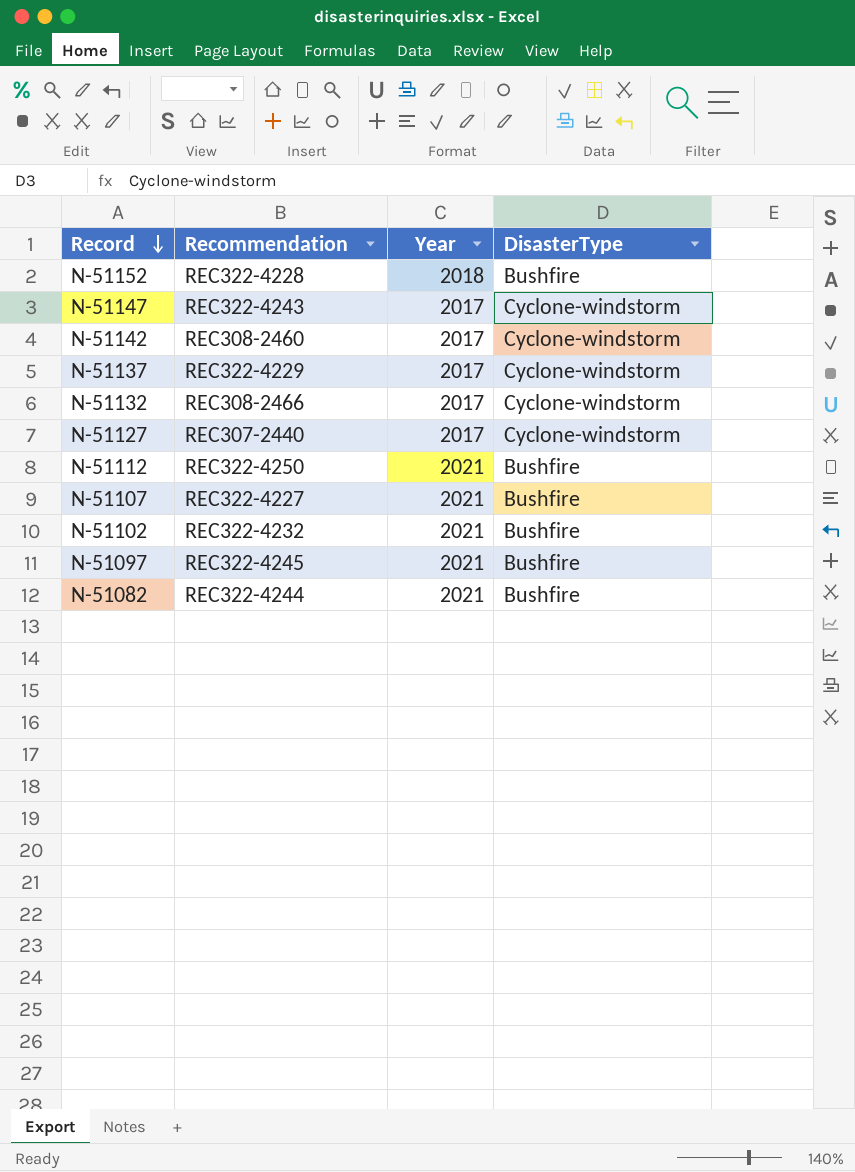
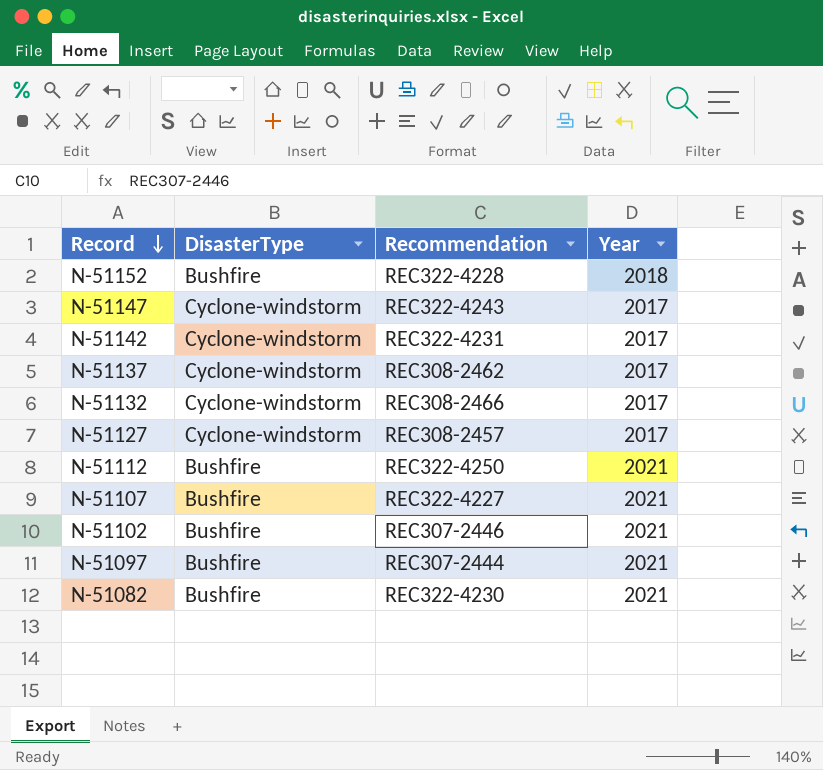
column DisasterType | position: 4 -> 2
N-51142 | Recommendation: REC308-2460 -> REC322-4231
N-51137 | Recommendation: REC322-4229 -> REC308-2462
N-51127 | Recommendation: REC307-2440 -> REC308-2457
N-51102 | Recommendation: REC322-4232 -> REC307-2446
N-51097 | Recommendation: REC322-4245 -> REC307-2444
N-51082 | Recommendation: REC322-4244 -> REC322-4230

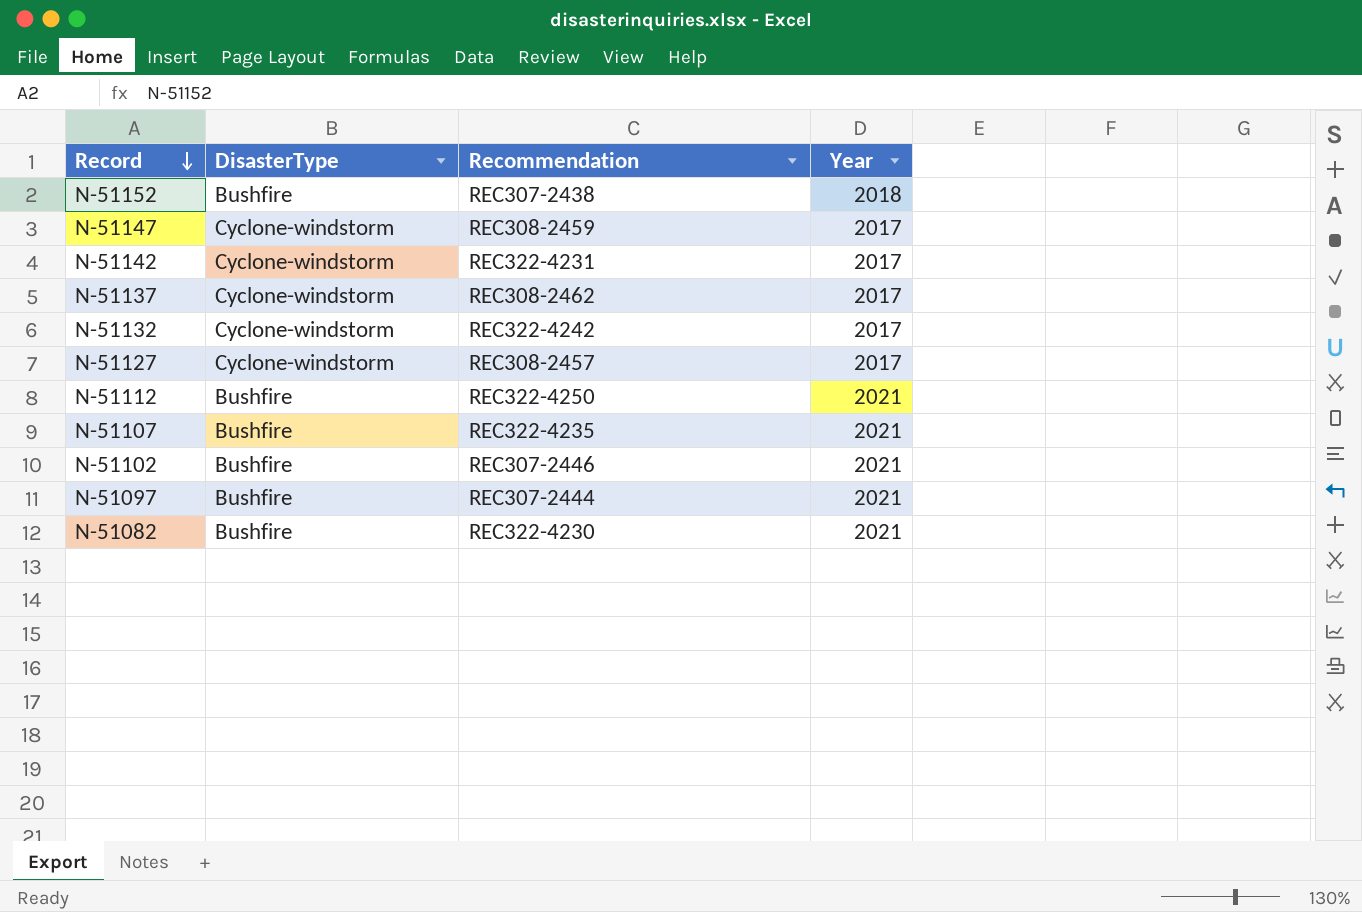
N-51152 | Recommendation: REC322-4228 -> REC307-2438
N-51147 | Recommendation: REC322-4243 -> REC308-2459
N-51132 | Recommendation: REC308-2466 -> REC322-4242
N-51107 | Recommendation: REC322-4227 -> REC322-4235

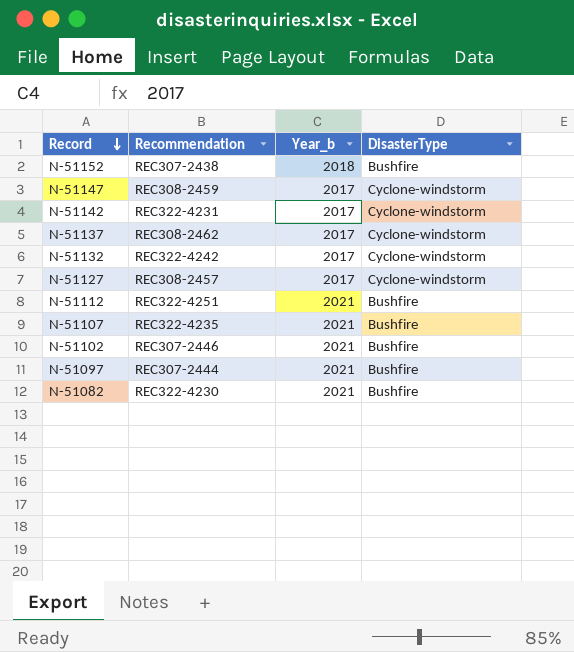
column name: Year -> Year_b
column DisasterType | position: 2 -> 4
N-51112 | Recommendation: REC322-4250 -> REC322-4251

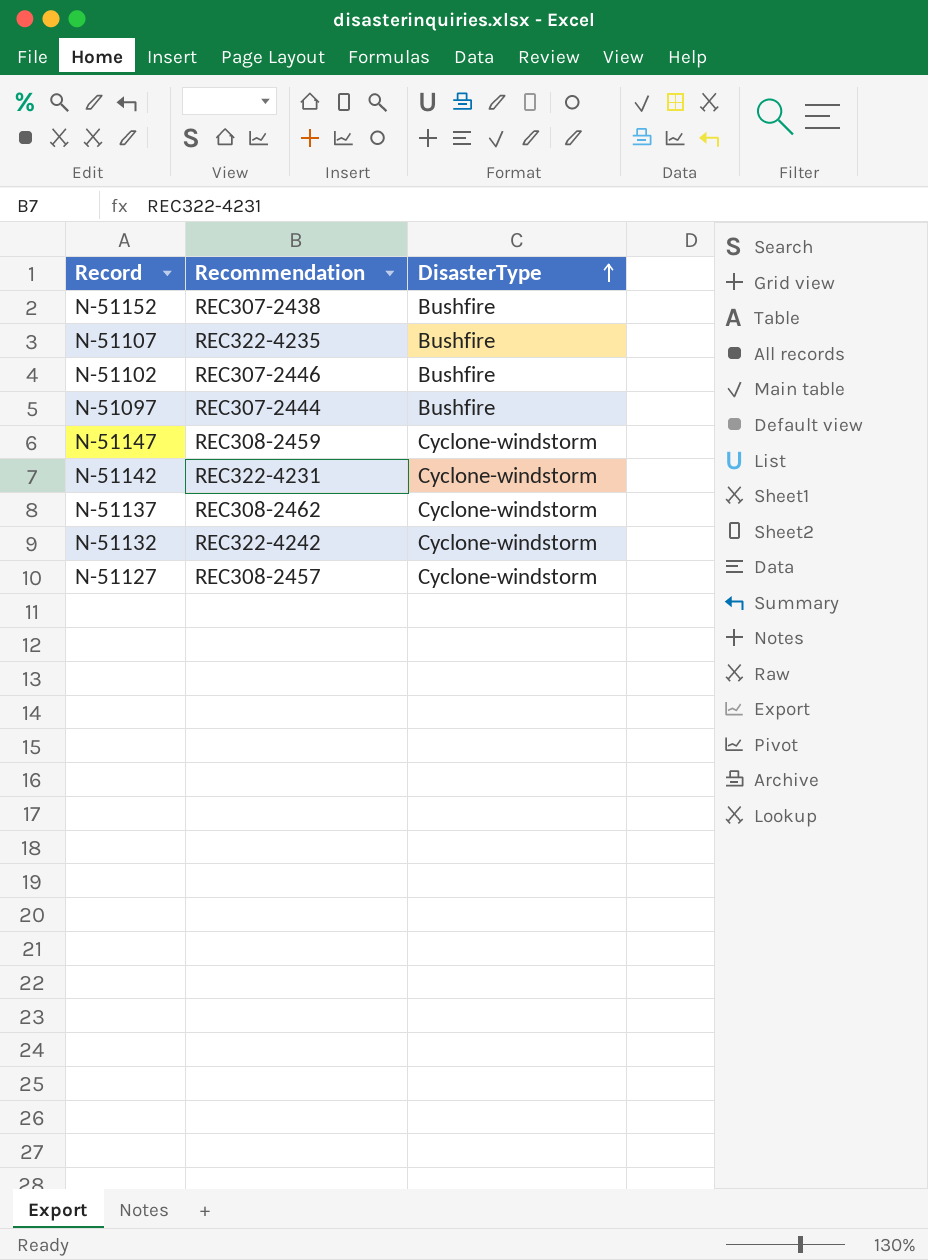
row order: Record descending -> DisasterType ascending
column Year_b | position: 3 -> none
row N-51112: REC322-4251 | 2021 | Bushfire -> none
row N-51082: REC322-4230 | 2021 | Bushfire -> none

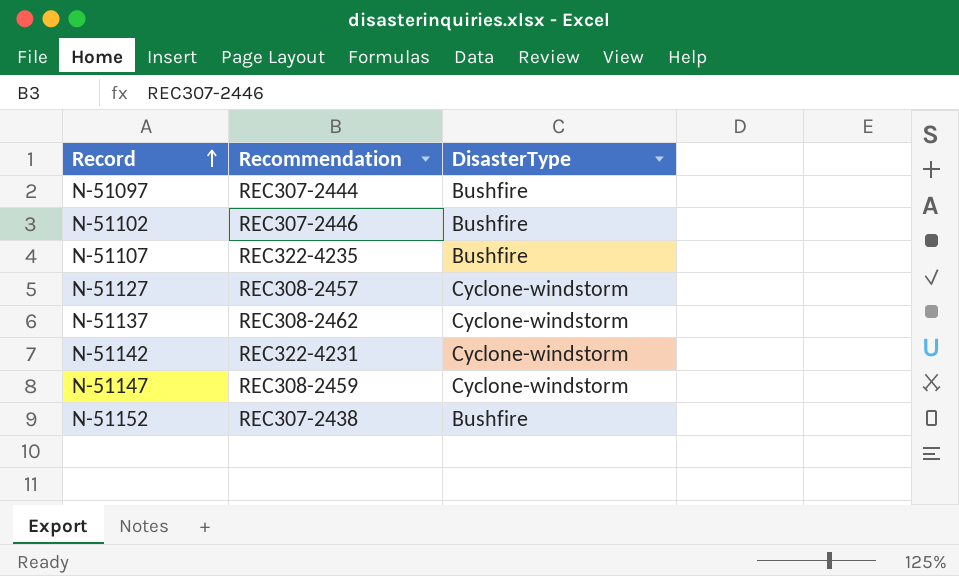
row order: DisasterType ascending -> Record ascending
row N-51132: REC322-4242 | Cyclone-windstorm -> none

